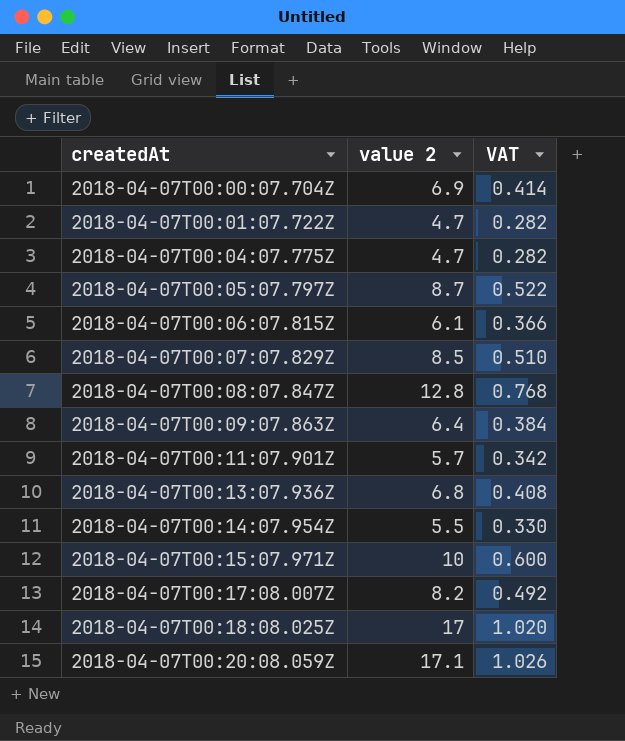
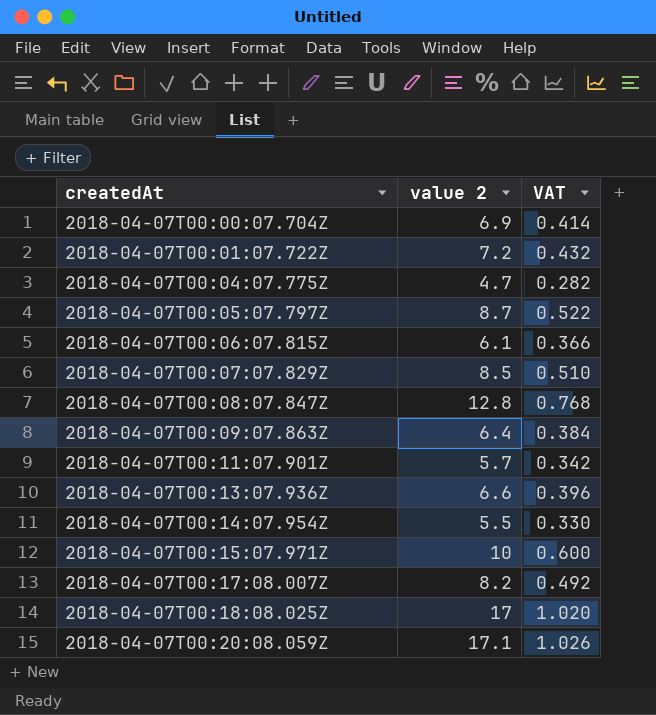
2018-04-07T00:01:07.722Z | value 2: 4.7 -> 7.2
2018-04-07T00:01:07.722Z | VAT: 0.282 -> 0.432
2018-04-07T00:13:07.936Z | value 2: 6.8 -> 6.6
2018-04-07T00:13:07.936Z | VAT: 0.408 -> 0.396

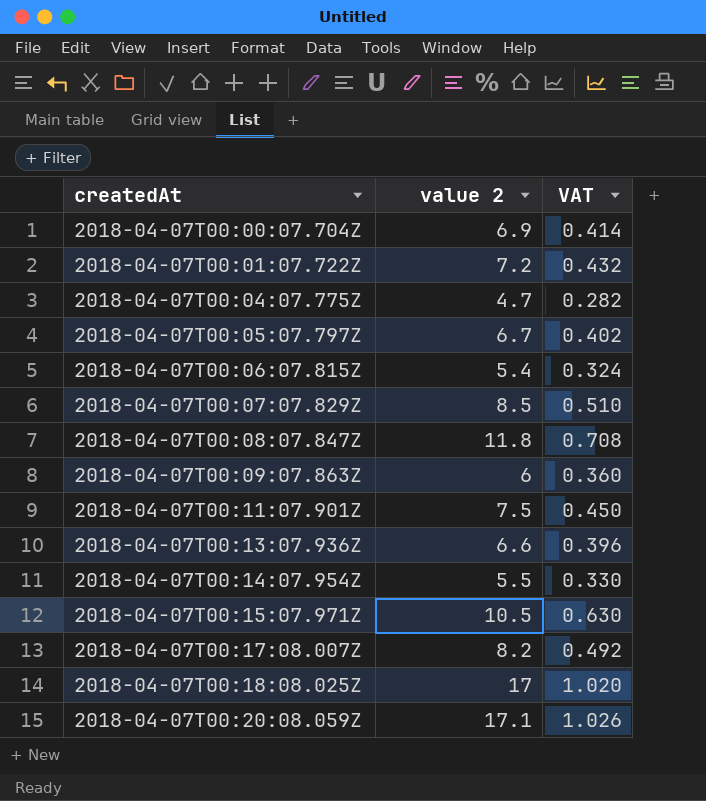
2018-04-07T00:05:07.797Z | value 2: 8.7 -> 6.7
2018-04-07T00:05:07.797Z | VAT: 0.522 -> 0.402
2018-04-07T00:06:07.815Z | value 2: 6.1 -> 5.4
2018-04-07T00:06:07.815Z | VAT: 0.366 -> 0.324
2018-04-07T00:08:07.847Z | value 2: 12.8 -> 11.8
2018-04-07T00:08:07.847Z | VAT: 0.768 -> 0.708
2018-04-07T00:09:07.863Z | value 2: 6.4 -> 6
2018-04-07T00:09:07.863Z | VAT: 0.384 -> 0.360
2018-04-07T00:11:07.901Z | value 2: 5.7 -> 7.5
2018-04-07T00:11:07.901Z | VAT: 0.342 -> 0.450
2018-04-07T00:15:07.971Z | value 2: 10 -> 10.5
2018-04-07T00:15:07.971Z | VAT: 0.600 -> 0.630

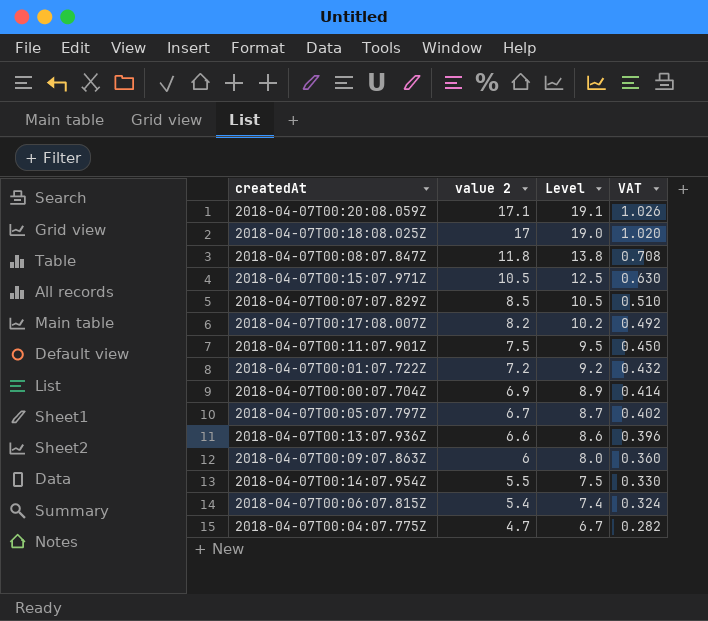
row order: createdAt ascending -> value 2 descending
column Level | formula: none -> [value 2] + 2

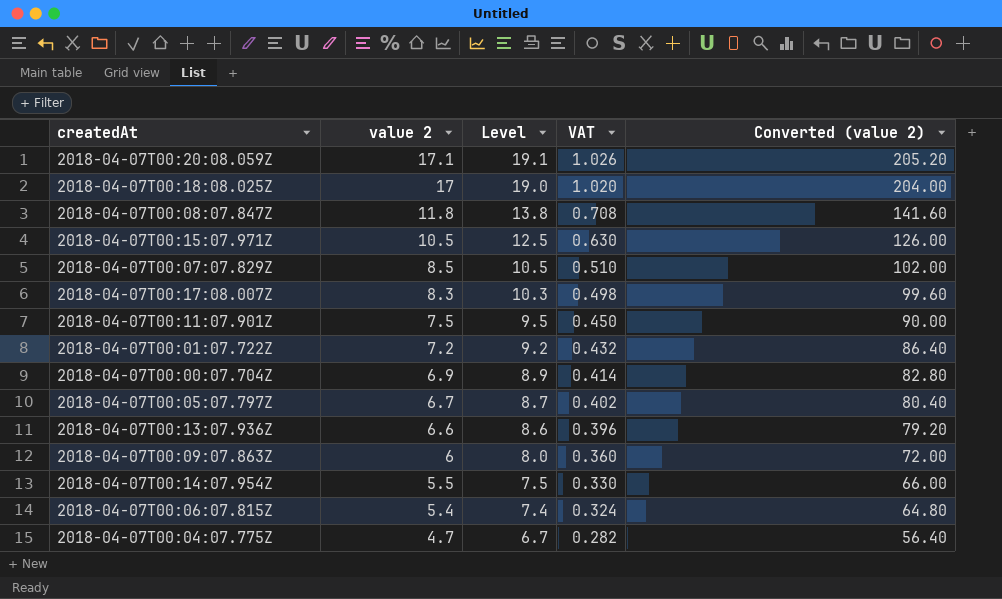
column Converted (value 2) | formula: none -> [value 2] * 12
2018-04-07T00:17:08.007Z | value 2: 8.2 -> 8.3
2018-04-07T00:17:08.007Z | Level: 10.2 -> 10.3
2018-04-07T00:17:08.007Z | VAT: 0.492 -> 0.498

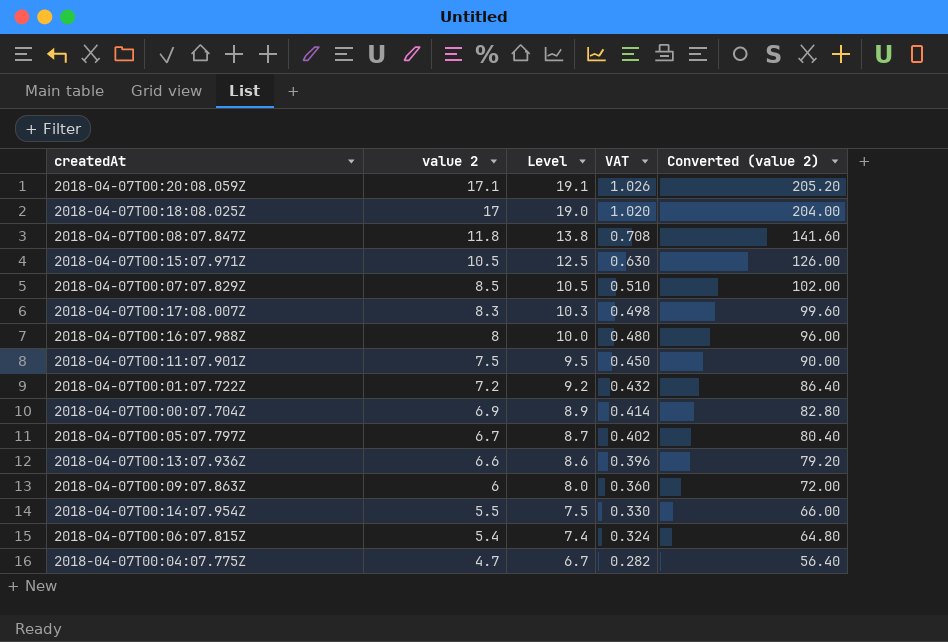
row 2018-04-07T00:16:07.988Z: none -> 8 | 10.0 | 0.480 | 96.00

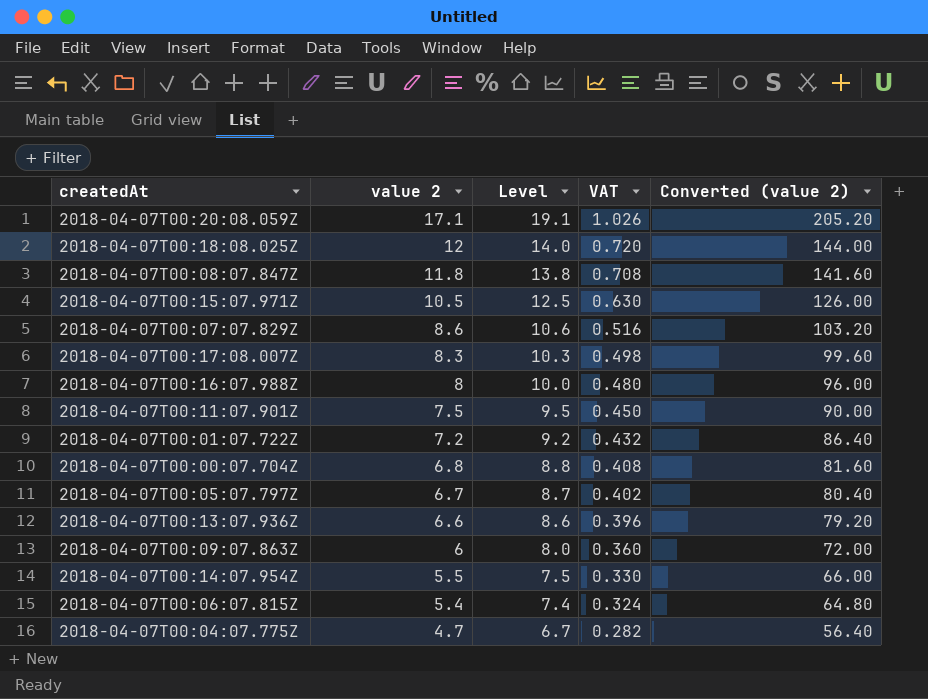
2018-04-07T00:18:08.025Z | value 2: 17 -> 12
2018-04-07T00:18:08.025Z | Level: 19.0 -> 14.0
2018-04-07T00:18:08.025Z | VAT: 1.020 -> 0.720
2018-04-07T00:18:08.025Z | Converted (value 2): 204.00 -> 144.00
2018-04-07T00:07:07.829Z | value 2: 8.5 -> 8.6
2018-04-07T00:07:07.829Z | Level: 10.5 -> 10.6
2018-04-07T00:07:07.829Z | VAT: 0.510 -> 0.516
2018-04-07T00:07:07.829Z | Converted (value 2): 102.00 -> 103.20
2018-04-07T00:00:07.704Z | value 2: 6.9 -> 6.8
2018-04-07T00:00:07.704Z | Level: 8.9 -> 8.8
2018-04-07T00:00:07.704Z | VAT: 0.414 -> 0.408
2018-04-07T00:00:07.704Z | Converted (value 2): 82.80 -> 81.60

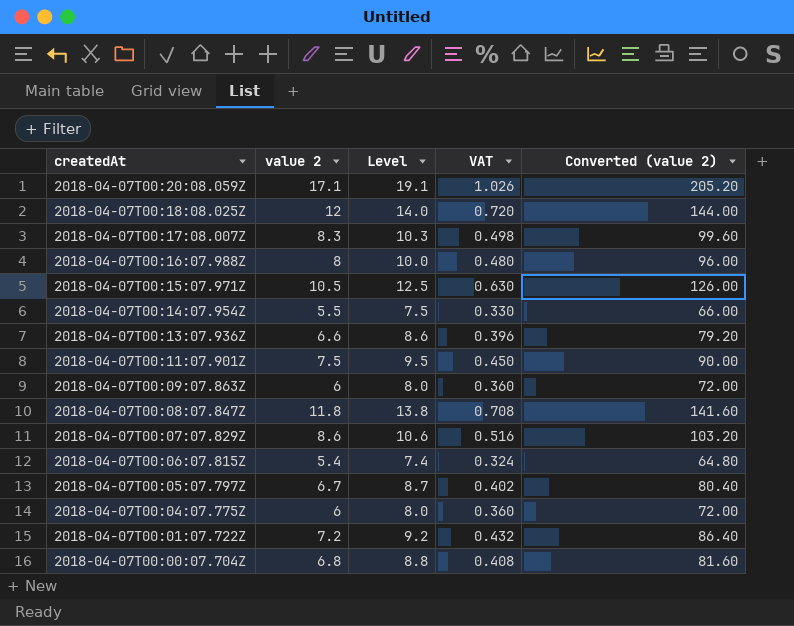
row order: value 2 descending -> createdAt descending
2018-04-07T00:04:07.775Z | value 2: 4.7 -> 6
2018-04-07T00:04:07.775Z | Level: 6.7 -> 8.0
2018-04-07T00:04:07.775Z | VAT: 0.282 -> 0.360
2018-04-07T00:04:07.775Z | Converted (value 2): 56.40 -> 72.00

